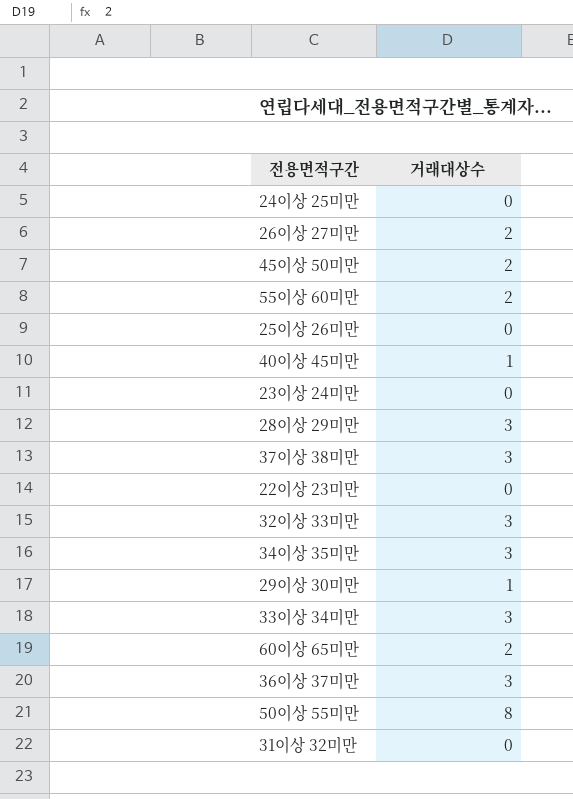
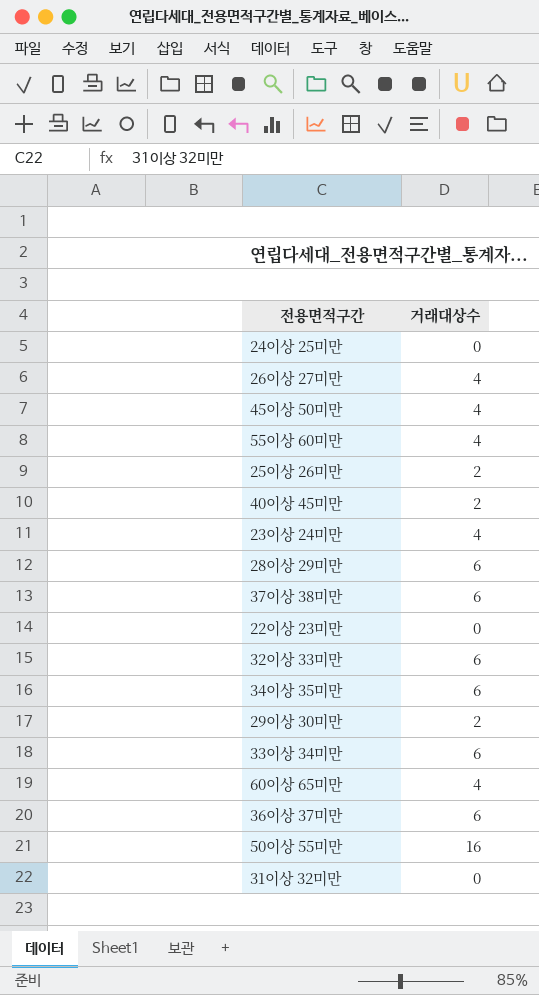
26이상 27미만 | 거래대상수: 2 -> 4
45이상 50미만 | 거래대상수: 2 -> 4
55이상 60미만 | 거래대상수: 2 -> 4
25이상 26미만 | 거래대상수: 0 -> 2
40이상 45미만 | 거래대상수: 1 -> 2
23이상 24미만 | 거래대상수: 0 -> 4
28이상 29미만 | 거래대상수: 3 -> 6
37이상 38미만 | 거래대상수: 3 -> 6
32이상 33미만 | 거래대상수: 3 -> 6
34이상 35미만 | 거래대상수: 3 -> 6
29이상 30미만 | 거래대상수: 1 -> 2
33이상 34미만 | 거래대상수: 3 -> 6
60이상 65미만 | 거래대상수: 2 -> 4
36이상 37미만 | 거래대상수: 3 -> 6
50이상 55미만 | 거래대상수: 8 -> 16

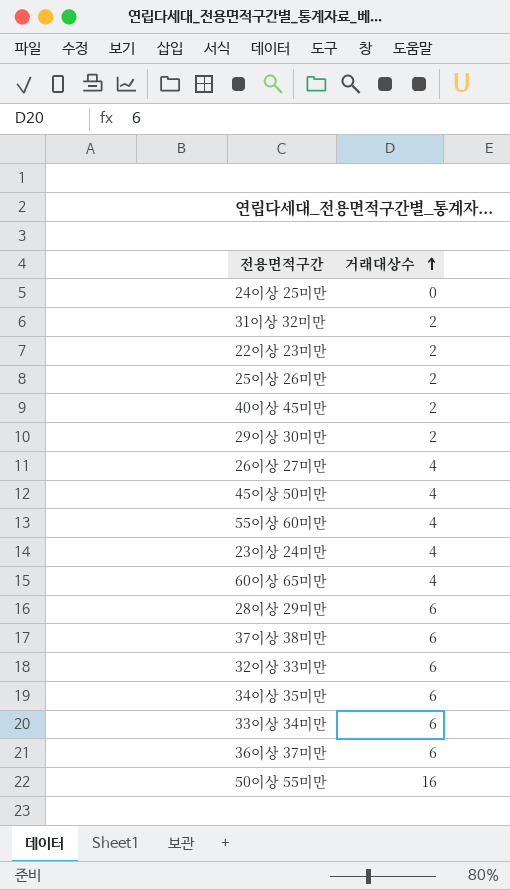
row order: none -> 거래대상수 ascending
31이상 32미만 | 거래대상수: 0 -> 2
22이상 23미만 | 거래대상수: 0 -> 2

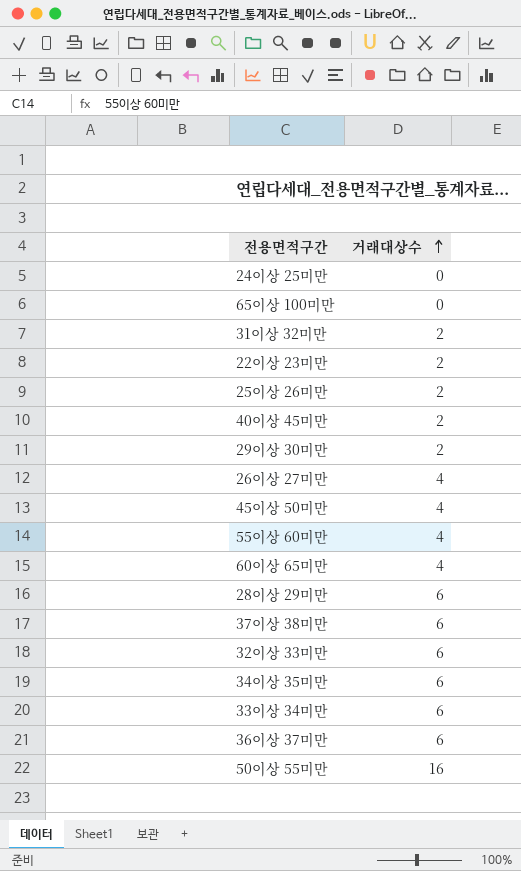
row 23이상 24미만: 4 -> none
row 65이상 100미만: none -> 0

